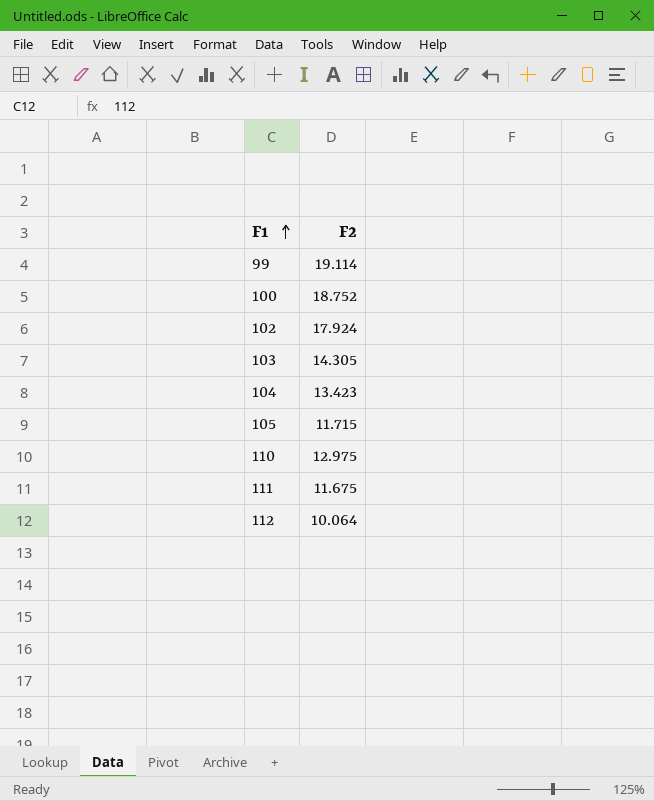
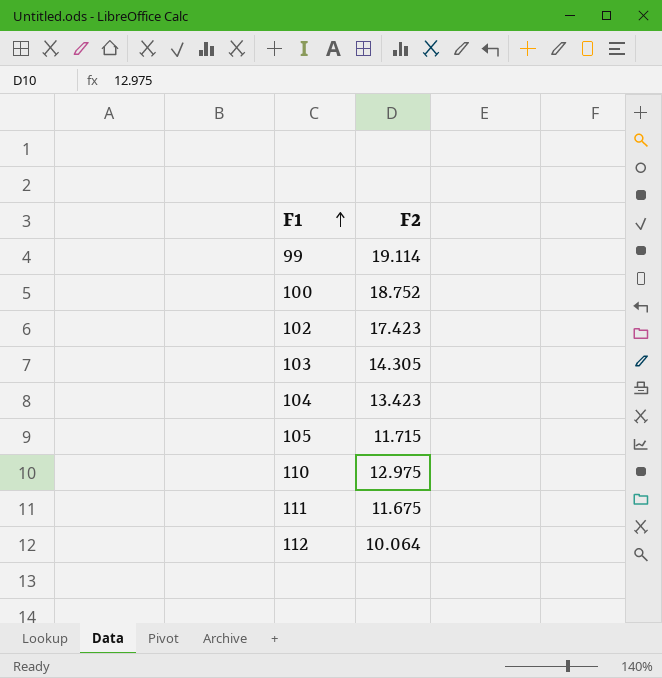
102 | F2: 17.924 -> 17.423

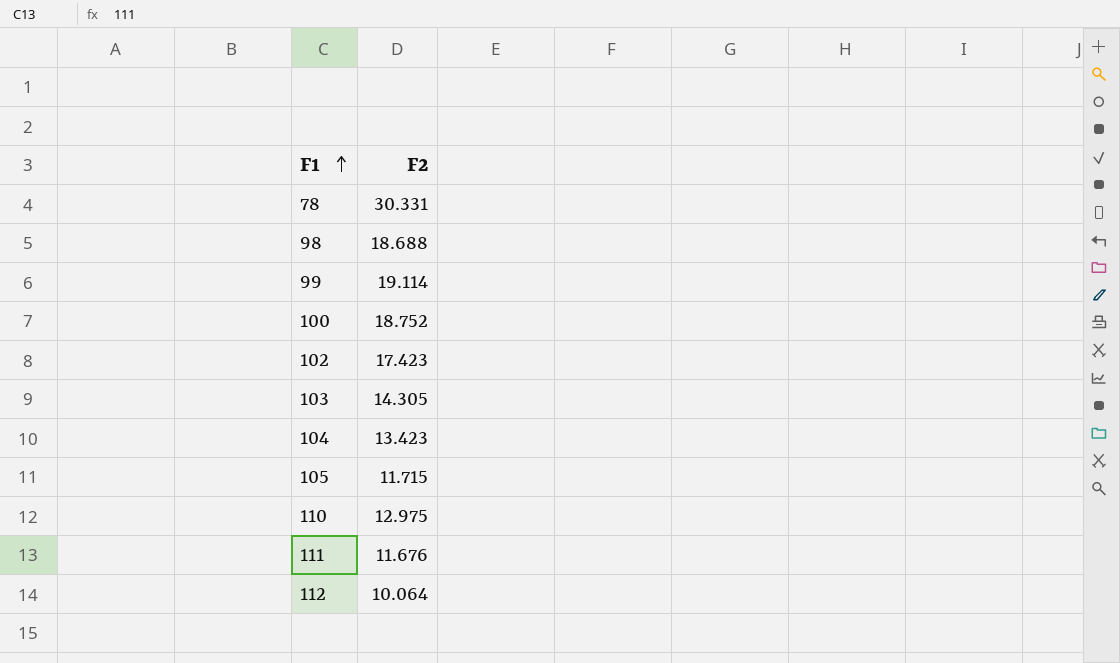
row 78: none -> 30.331
row 98: none -> 18.688
111 | F2: 11.675 -> 11.676

